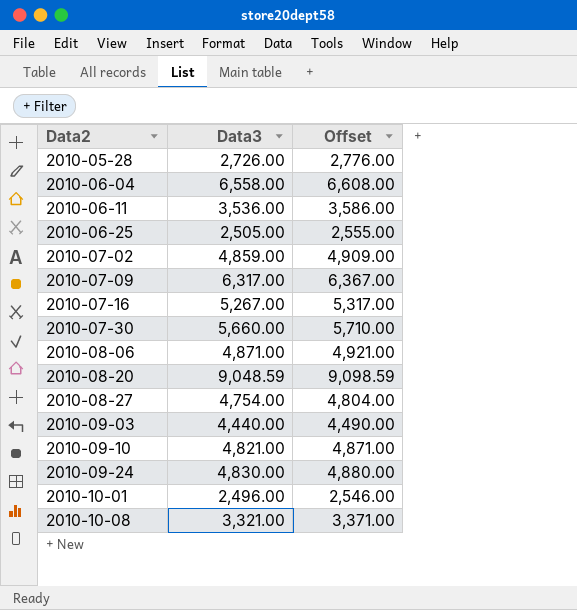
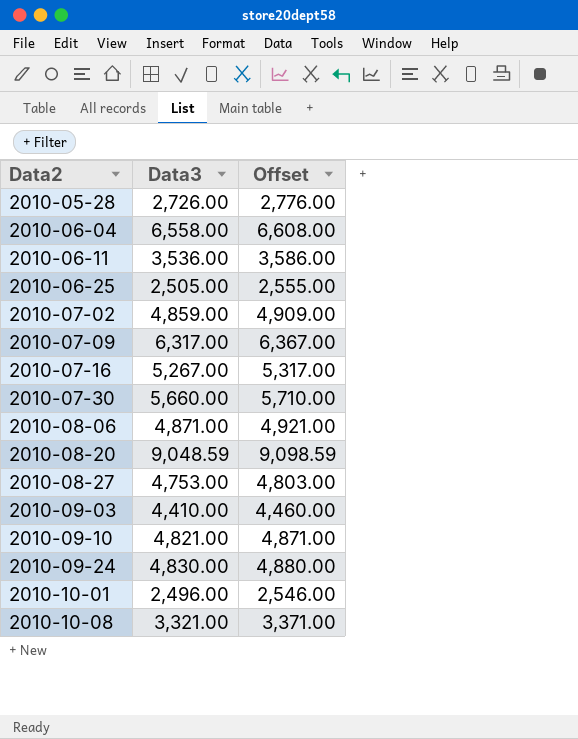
2010-08-27 | Data3: 4,754.00 -> 4,753.00
2010-08-27 | Offset: 4,804.00 -> 4,803.00
2010-09-03 | Data3: 4,440.00 -> 4,410.00
2010-09-03 | Offset: 4,490.00 -> 4,460.00

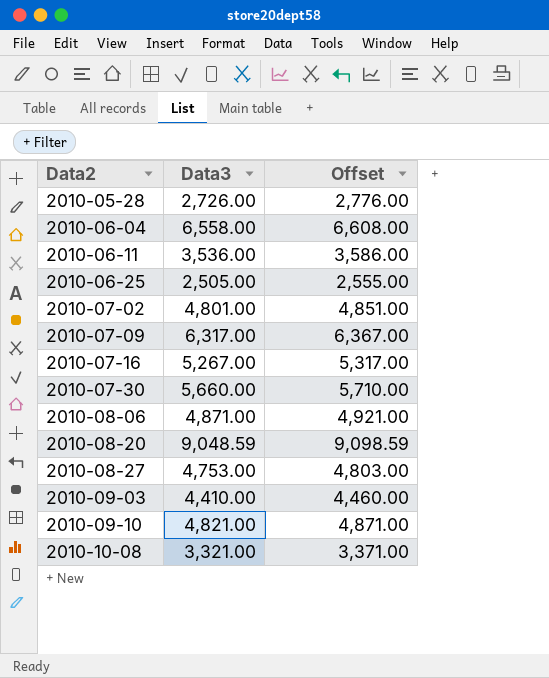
row 2010-09-24: 4,830.00 | 4,880.00 -> none
row 2010-10-01: 2,496.00 | 2,546.00 -> none
2010-07-02 | Data3: 4,859.00 -> 4,801.00
2010-07-02 | Offset: 4,909.00 -> 4,851.00

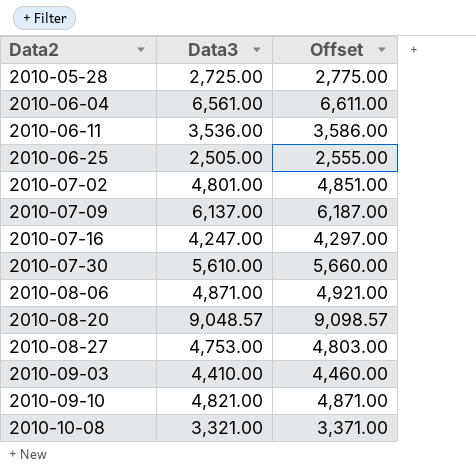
2010-05-28 | Data3: 2,726.00 -> 2,725.00
2010-05-28 | Offset: 2,776.00 -> 2,775.00
2010-06-04 | Data3: 6,558.00 -> 6,561.00
2010-06-04 | Offset: 6,608.00 -> 6,611.00
2010-07-09 | Data3: 6,317.00 -> 6,137.00
2010-07-09 | Offset: 6,367.00 -> 6,187.00
2010-07-16 | Data3: 5,267.00 -> 4,247.00
2010-07-16 | Offset: 5,317.00 -> 4,297.00
2010-07-30 | Data3: 5,660.00 -> 5,610.00
2010-07-30 | Offset: 5,710.00 -> 5,660.00
2010-08-20 | Data3: 9,048.59 -> 9,048.57
2010-08-20 | Offset: 9,098.59 -> 9,098.57

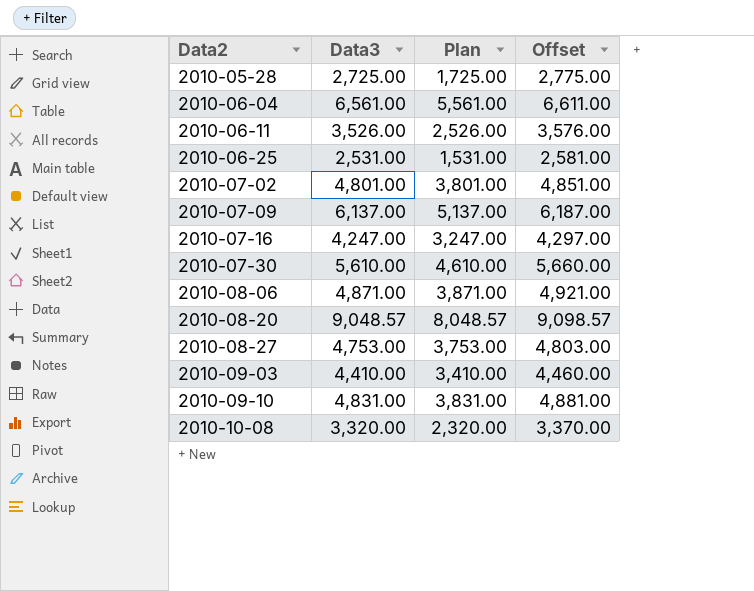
column Plan | formula: none -> [Data3] - 1000
2010-06-11 | Data3: 3,536.00 -> 3,526.00
2010-06-11 | Offset: 3,586.00 -> 3,576.00
2010-06-25 | Data3: 2,505.00 -> 2,531.00
2010-06-25 | Offset: 2,555.00 -> 2,581.00
2010-09-10 | Data3: 4,821.00 -> 4,831.00
2010-09-10 | Offset: 4,871.00 -> 4,881.00
2010-10-08 | Data3: 3,321.00 -> 3,320.00
2010-10-08 | Offset: 3,371.00 -> 3,370.00

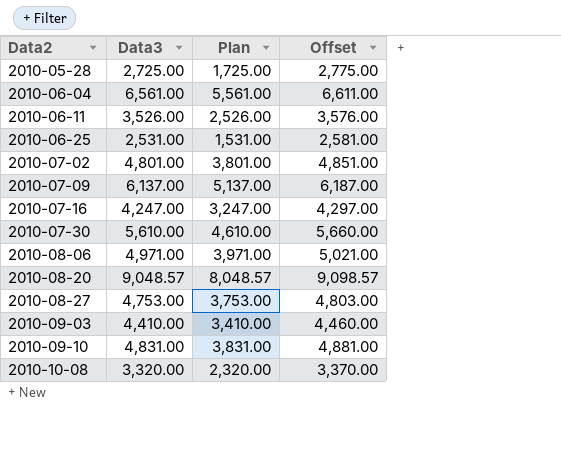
2010-08-06 | Data3: 4,871.00 -> 4,971.00
2010-08-06 | Plan: 3,871.00 -> 3,971.00
2010-08-06 | Offset: 4,921.00 -> 5,021.00

